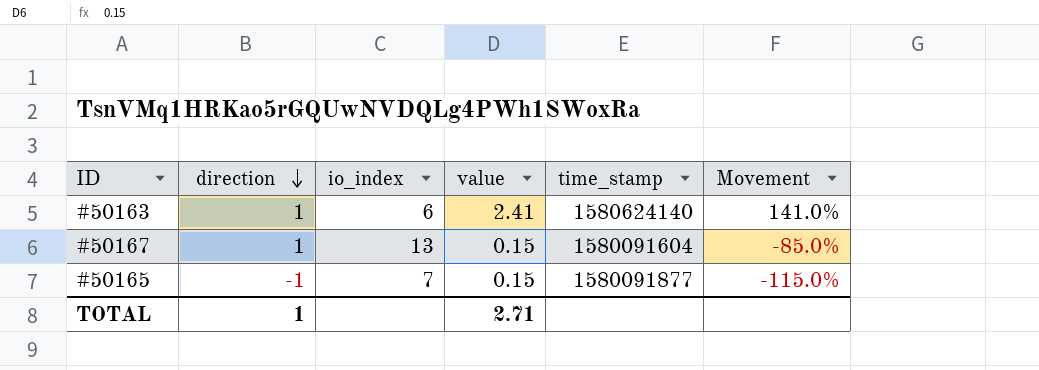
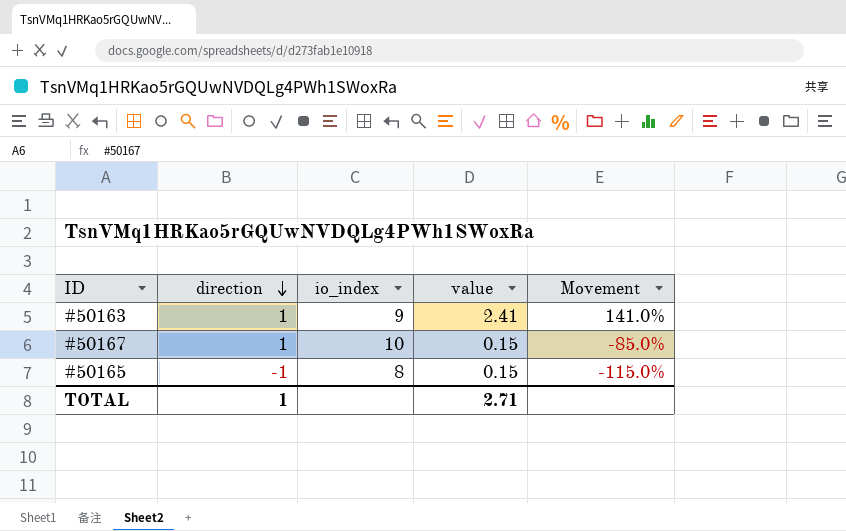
column time_stamp | position: 5 -> none
#50163 | io_index: 6 -> 9
#50167 | io_index: 13 -> 10
#50165 | io_index: 7 -> 8

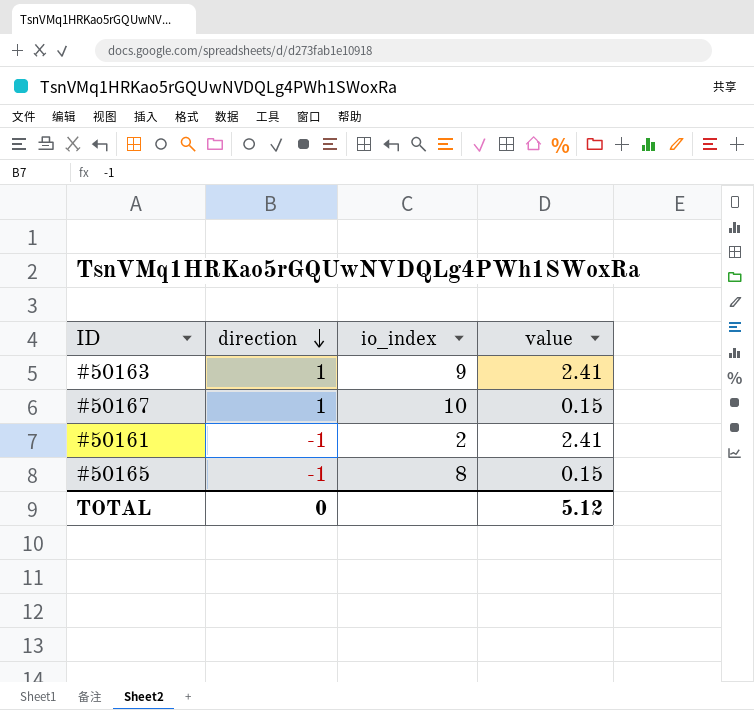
column Movement | formula: ([value] - [direction]) / [direction] -> none
row #50161: none -> -1 | 2 | 2.41
TOTAL | direction: 1 -> 0
TOTAL | value: 2.71 -> 5.12

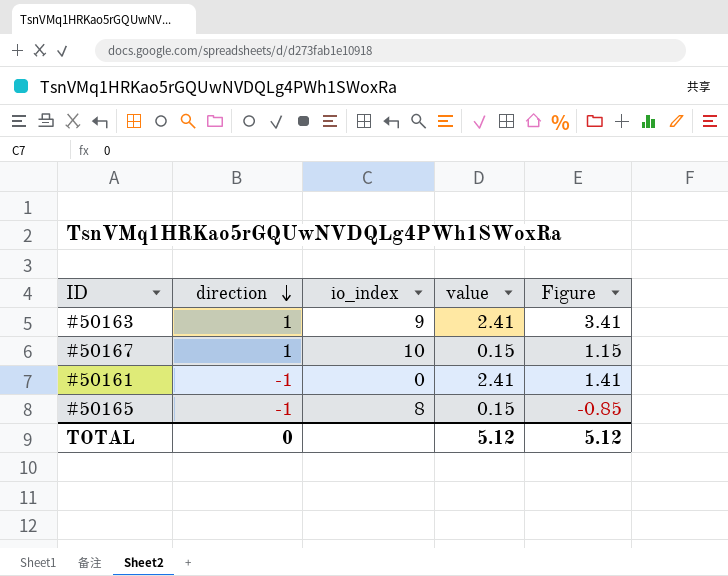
column Figure | formula: none -> [direction] + [value]
#50161 | io_index: 2 -> 0

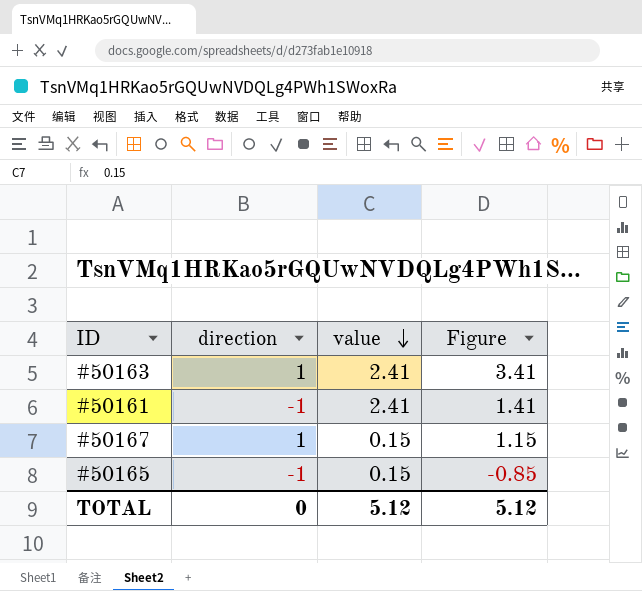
row order: direction descending -> value descending
column io_index | position: 3 -> none

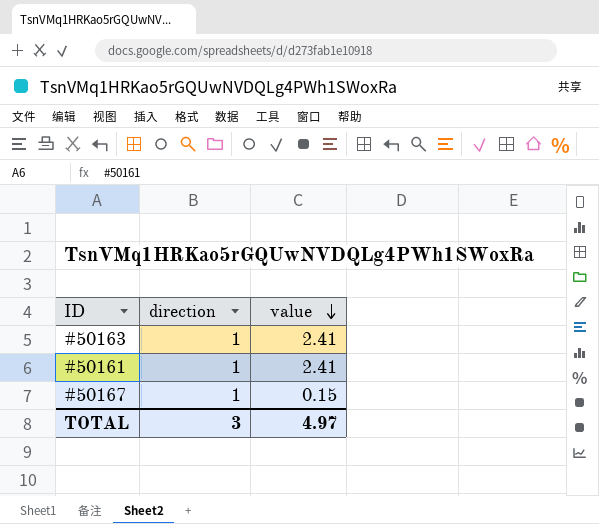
column Figure | formula: [direction] + [value] -> none
row #50165: -1 | 0.15 | -0.85 -> none
#50161 | direction: -1 -> 1
TOTAL | direction: 0 -> 3
TOTAL | value: 5.12 -> 4.97

